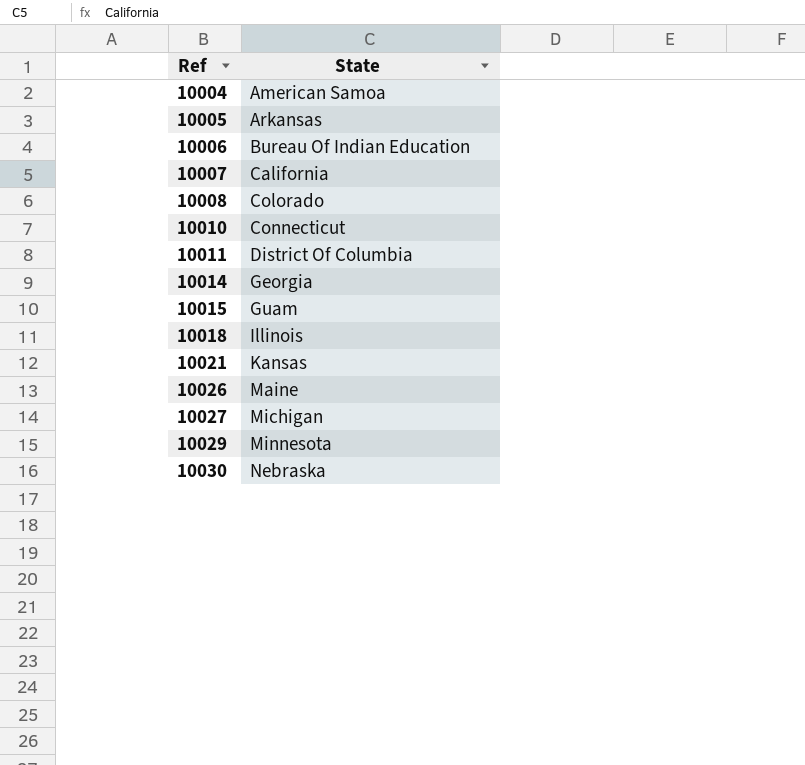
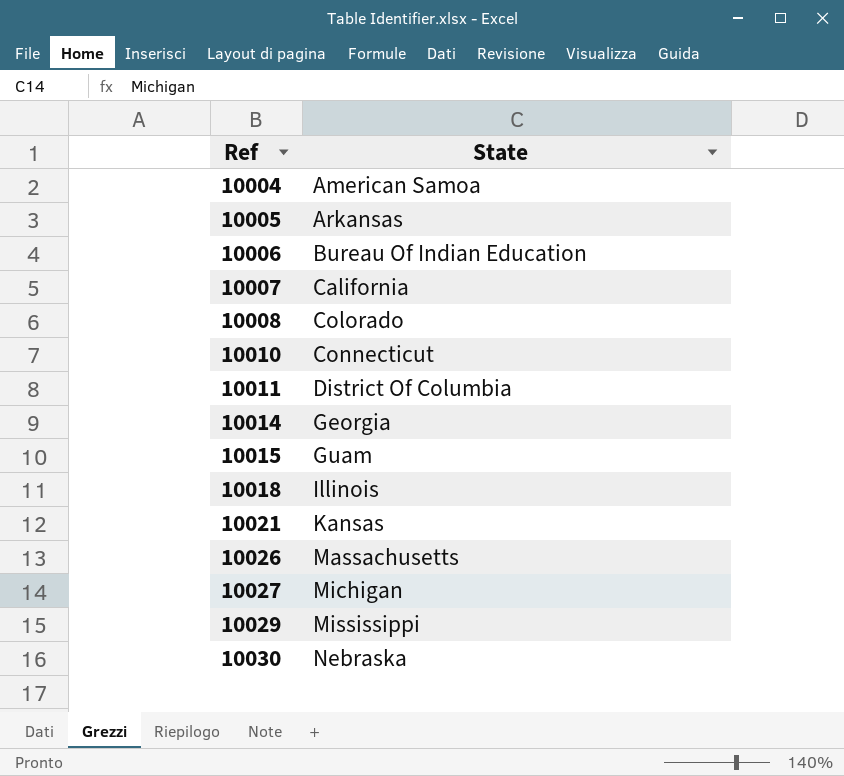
10026 | State: Maine -> Massachusetts
10029 | State: Minnesota -> Mississippi

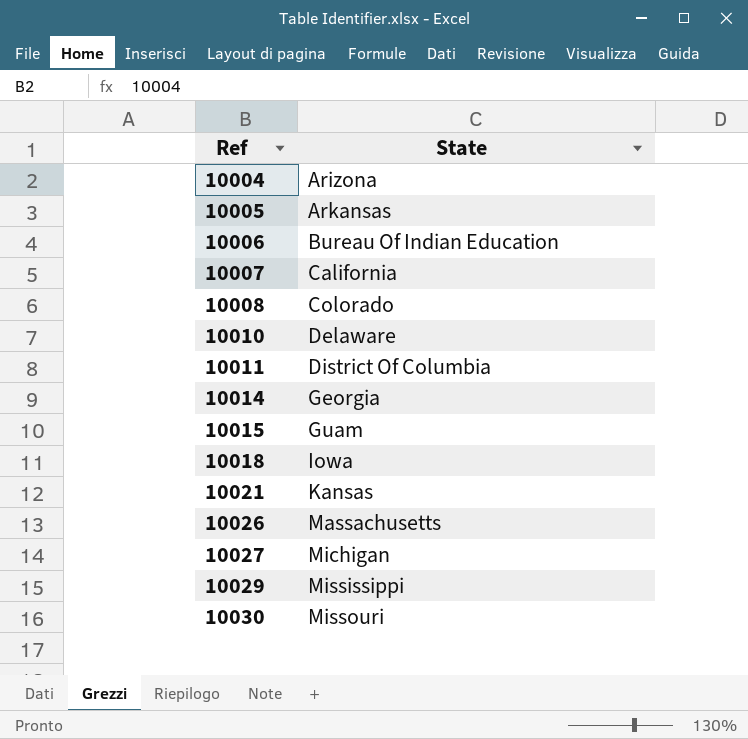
10004 | State: American Samoa -> Arizona
10010 | State: Connecticut -> Delaware
10018 | State: Illinois -> Iowa
10030 | State: Nebraska -> Missouri

